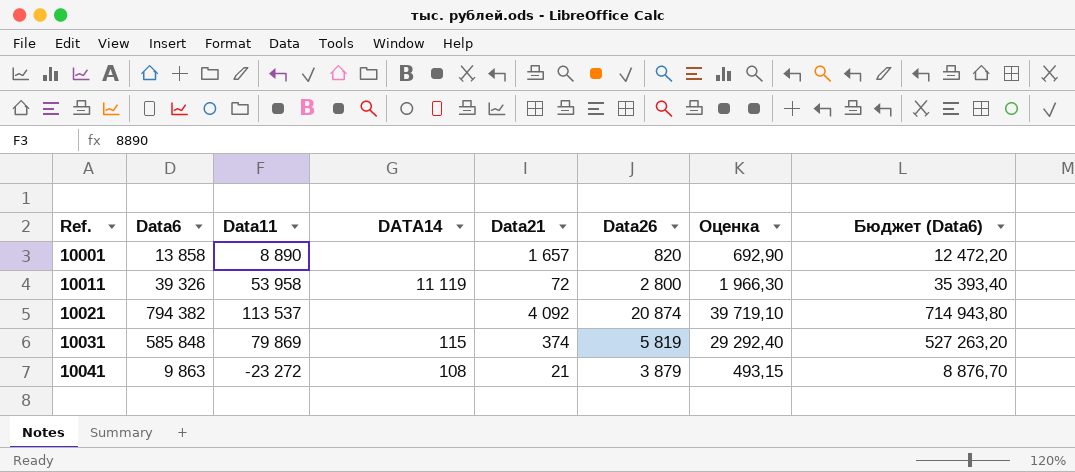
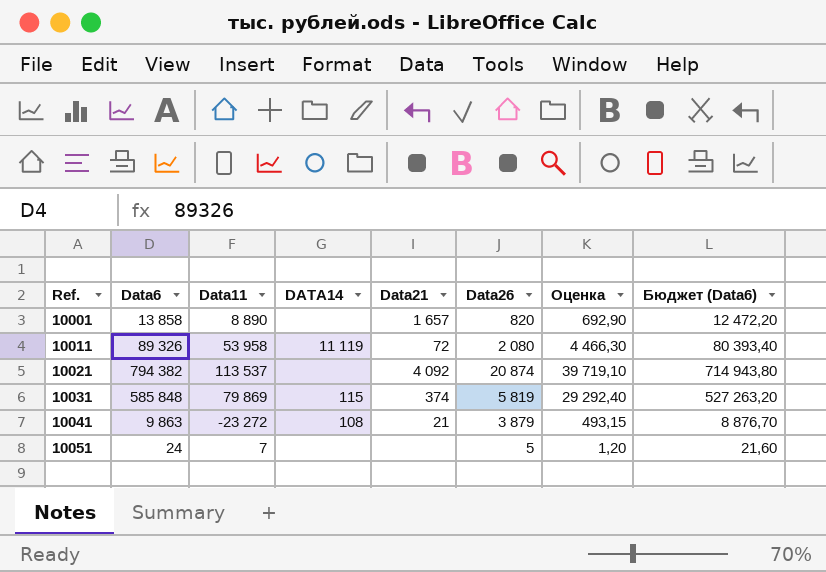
10011 | Data6: 39 326 -> 89 326
10011 | Data26: 2 800 -> 2 080
10011 | Оценка: 1 966,30 -> 4 466,30
10011 | Бюджет (Data6): 35 393,40 -> 80 393,40
row 10051: none -> 24 | 7 | none | none | 5 | 1,20 | 21,60

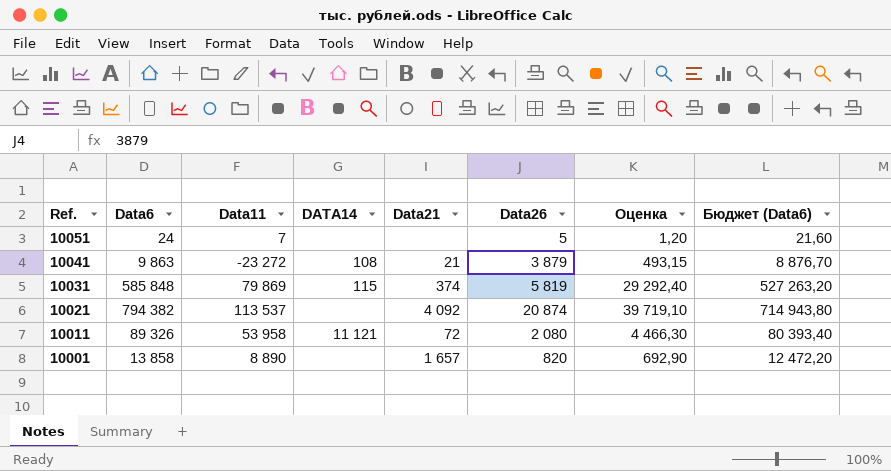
row order: Ref. ascending -> Ref. descending
10011 | DATA14: 11 119 -> 11 121

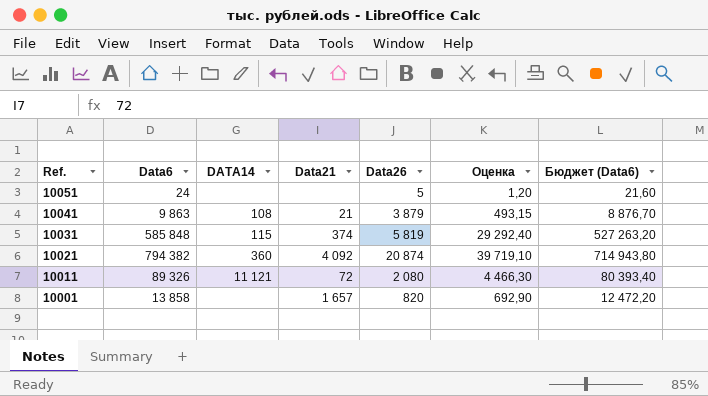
column Data11 | position: 3 -> none
10021 | DATA14: none -> 360

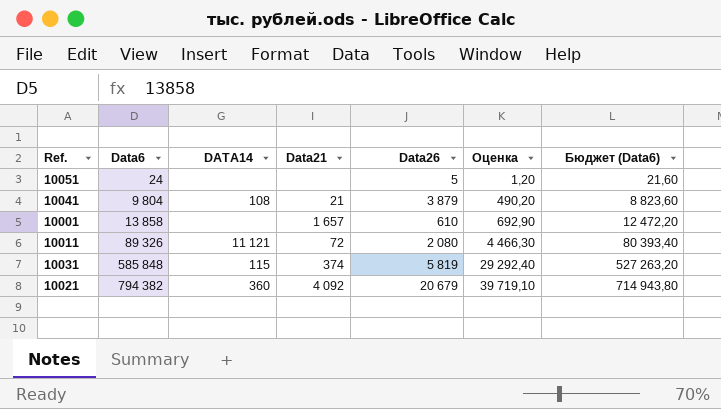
row order: Ref. descending -> Data6 ascending
10041 | Data6: 9 863 -> 9 804
10041 | Оценка: 493,15 -> 490,20
10041 | Бюджет (Data6): 8 876,70 -> 8 823,60
10001 | Data26: 820 -> 610
10021 | Data26: 20 874 -> 20 679

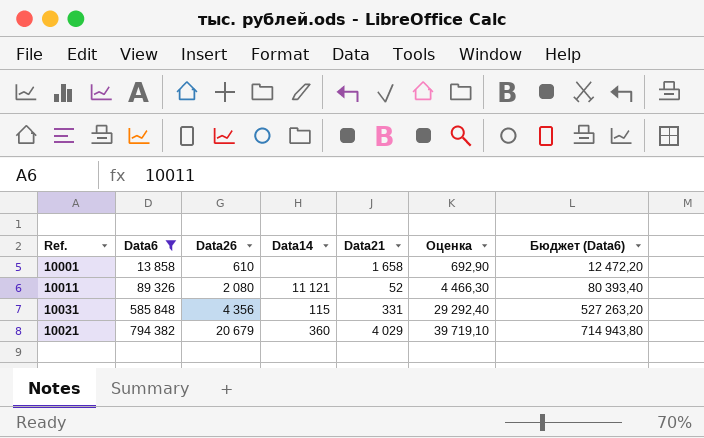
filter: none -> Data6 >= 13 858
column Data26 | position: 5 -> 3
column name: DATA14 -> Data14
10001 | Data21: 1 657 -> 1 658
10011 | Data21: 72 -> 52
10031 | Data26: 5 819 -> 4 356
10031 | Data21: 374 -> 331
10021 | Data21: 4 092 -> 4 029

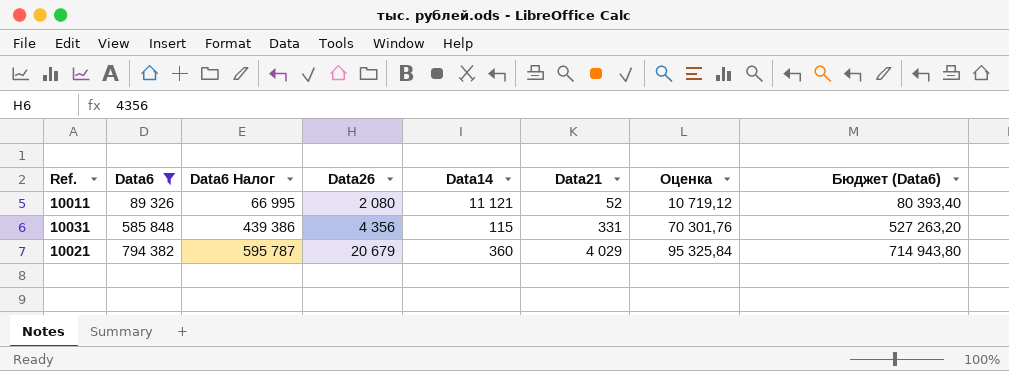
column Data6 Налог | formula: none -> [Data6] * 0,75
column Оценка | formula: [Data6] * 0,05 -> [Data6] * 0,12
row 10001: 13 858 | 610 | none | 1 658 | 692,90 | 12 472,20 -> none

